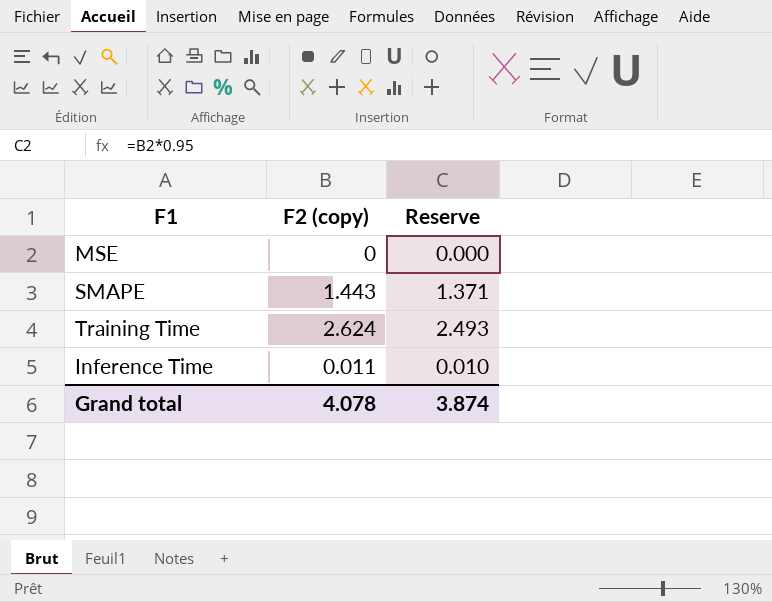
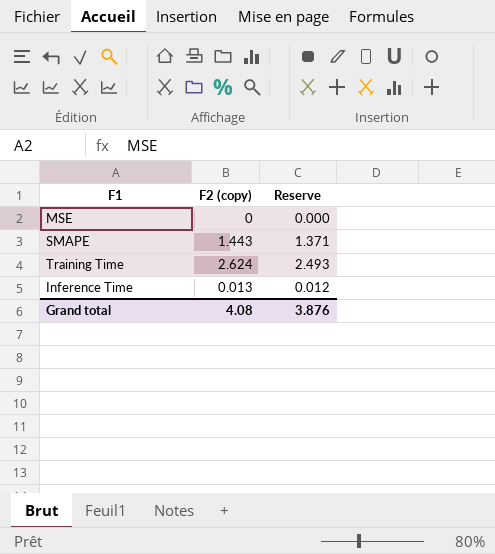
Inference Time | F2 (copy): 0.011 -> 0.013
Inference Time | Reserve: 0.010 -> 0.012
Grand total | F2 (copy): 4.078 -> 4.08
Grand total | Reserve: 3.874 -> 3.876

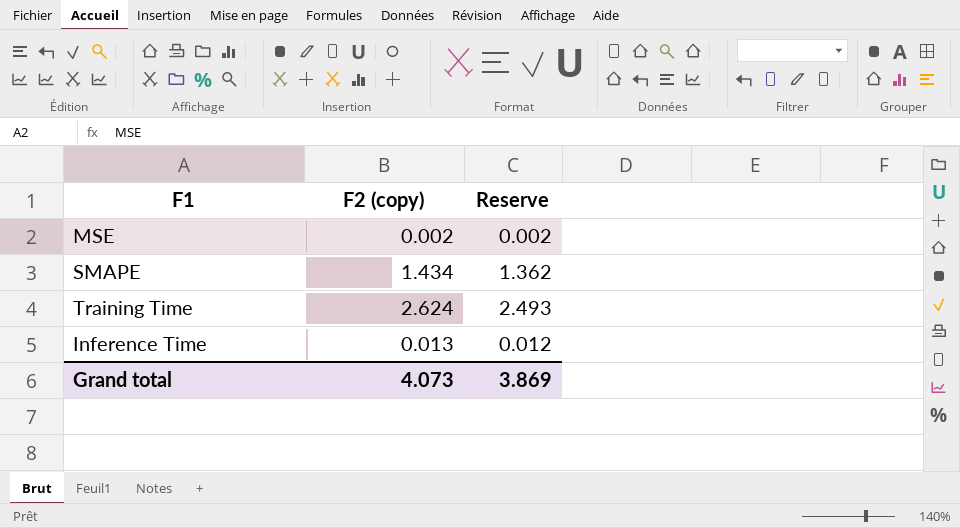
MSE | F2 (copy): 0 -> 0.002
MSE | Reserve: 0.000 -> 0.002
SMAPE | F2 (copy): 1.443 -> 1.434
SMAPE | Reserve: 1.371 -> 1.362
Grand total | F2 (copy): 4.08 -> 4.073
Grand total | Reserve: 3.876 -> 3.869

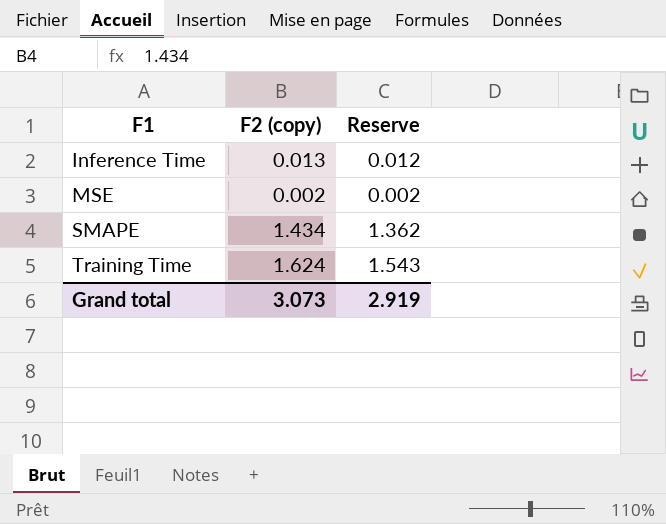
row order: none -> F1 ascending
Training Time | F2 (copy): 2.624 -> 1.624
Training Time | Reserve: 2.493 -> 1.543
Grand total | F2 (copy): 4.073 -> 3.073
Grand total | Reserve: 3.869 -> 2.919

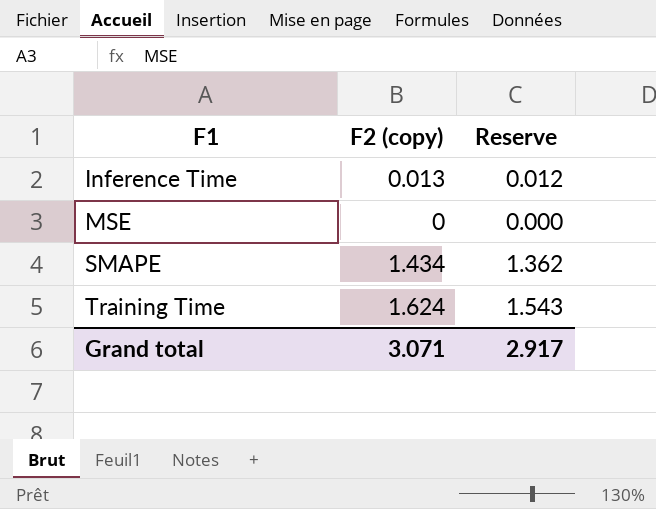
MSE | F2 (copy): 0.002 -> 0
MSE | Reserve: 0.002 -> 0.000
Grand total | F2 (copy): 3.073 -> 3.071
Grand total | Reserve: 2.919 -> 2.917

